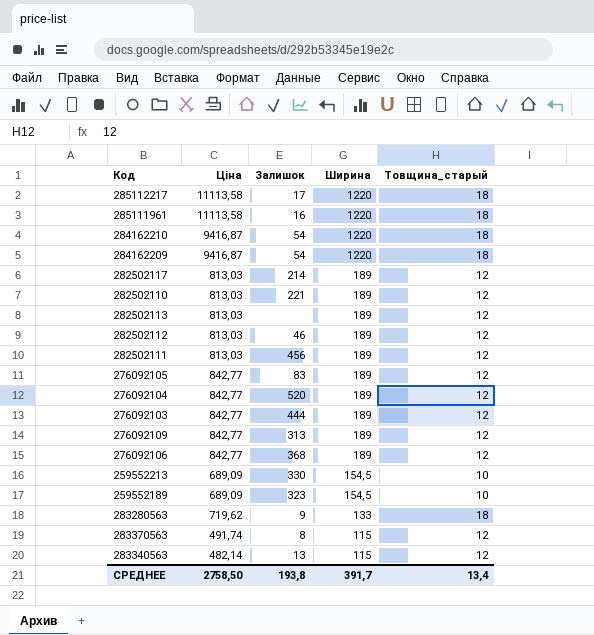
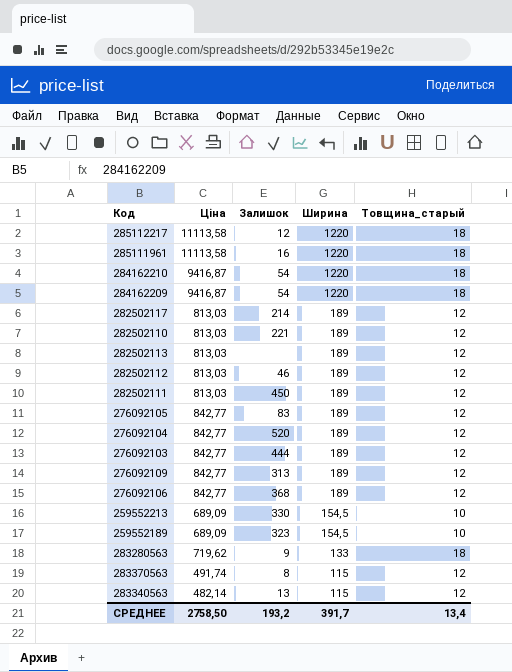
285112217 | Залишок: 17 -> 12
282502111 | Залишок: 456 -> 450
СРЕДНЕЕ | Залишок: 193,8 -> 193,2

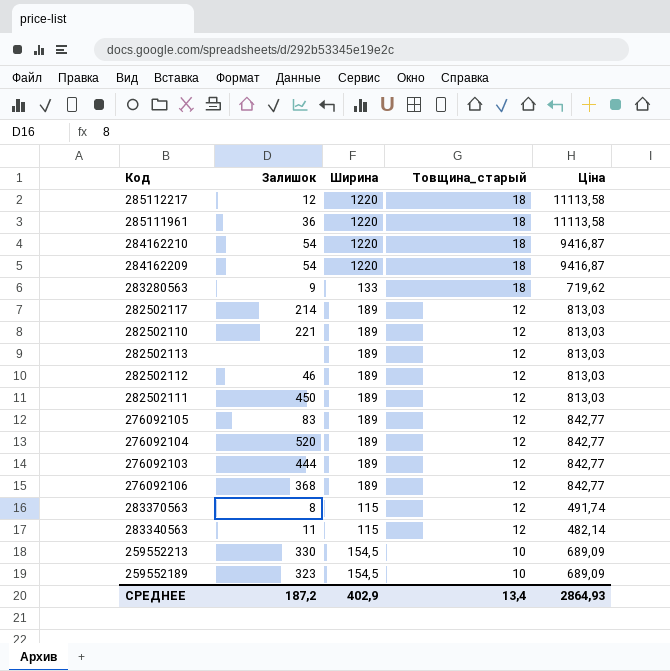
row order: Ширина descending -> Товщина_старый descending
column Ціна | position: 2 -> 5
row 276092109: 842,77 | 313 | 189 | 12 -> none
285111961 | Залишок: 16 -> 36
283340563 | Залишок: 13 -> 11
СРЕДНЕЕ | Залишок: 193,2 -> 187,2
СРЕДНЕЕ | Ширина: 391,7 -> 402,9
СРЕДНЕЕ | Ціна: 2758,50 -> 2864,93

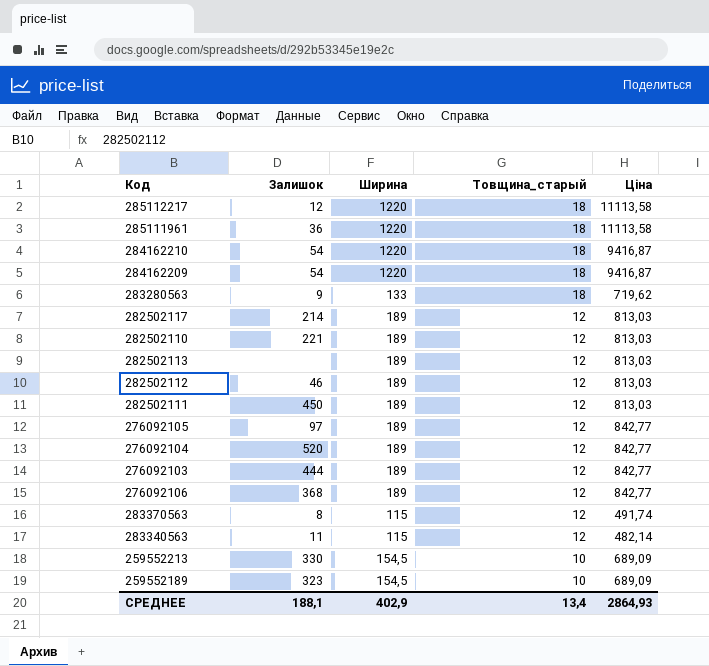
276092105 | Залишок: 83 -> 97
СРЕДНЕЕ | Залишок: 187,2 -> 188,1

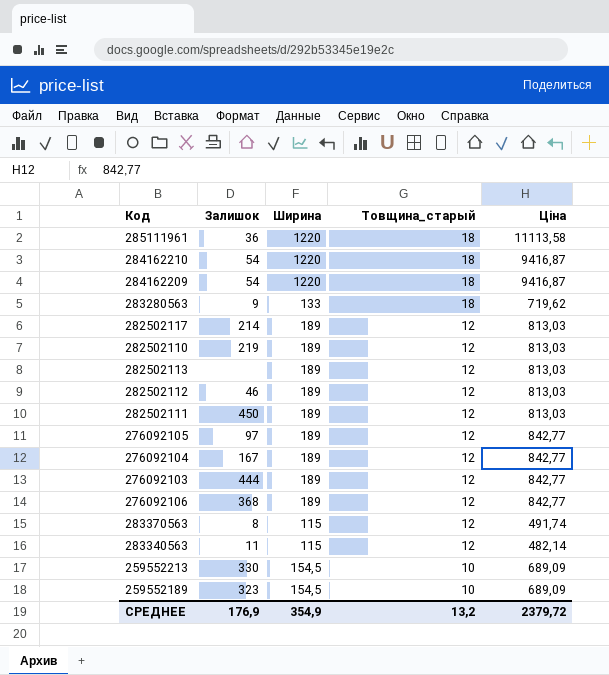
row 285112217: 12 | 1220 | 18 | 11113,58 -> none
282502110 | Залишок: 221 -> 219
276092104 | Залишок: 520 -> 167
СРЕДНЕЕ | Залишок: 188,1 -> 176,9
СРЕДНЕЕ | Ширина: 402,9 -> 354,9
СРЕДНЕЕ | Товщина_старый: 13,4 -> 13,2
СРЕДНЕЕ | Ціна: 2864,93 -> 2379,72

